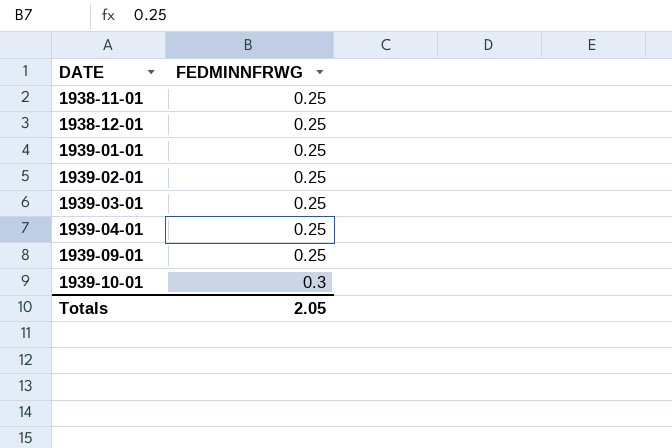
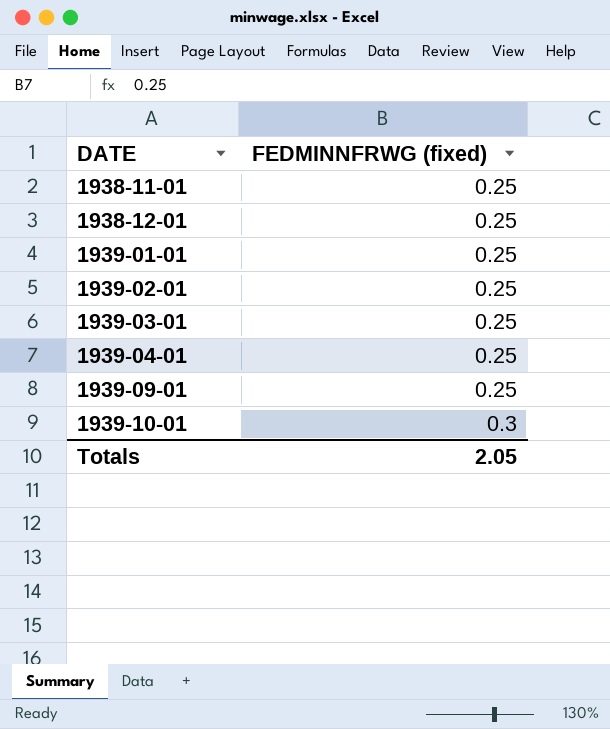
column name: FEDMINNFRWG -> FEDMINNFRWG (fixed)

